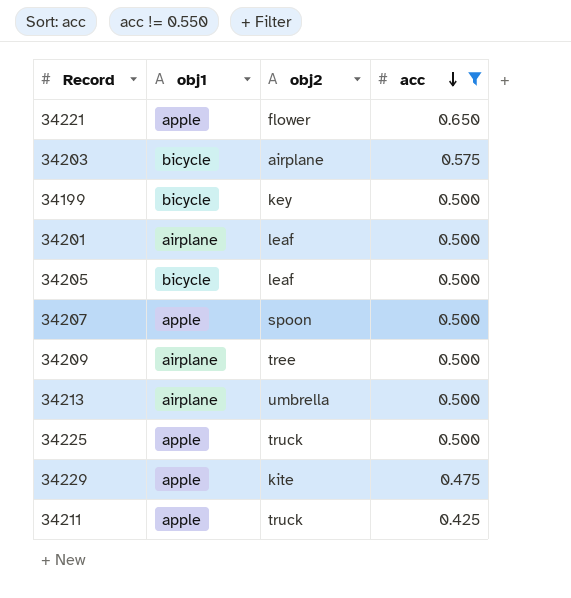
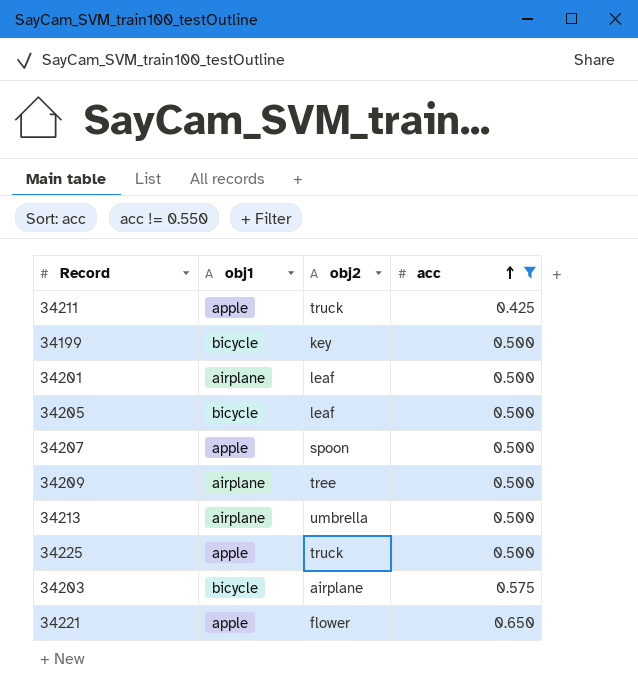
row order: acc descending -> acc ascending
row 34229: apple | kite | 0.475 -> none

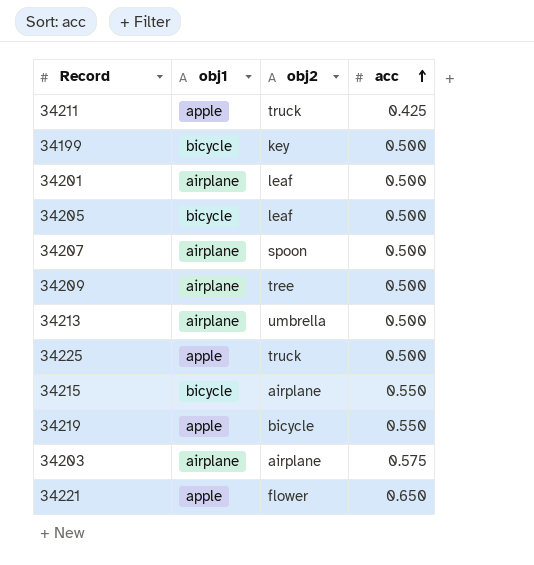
filter: acc != 0.550 -> none
34207 | obj1: apple -> airplane
34203 | obj1: bicycle -> airplane

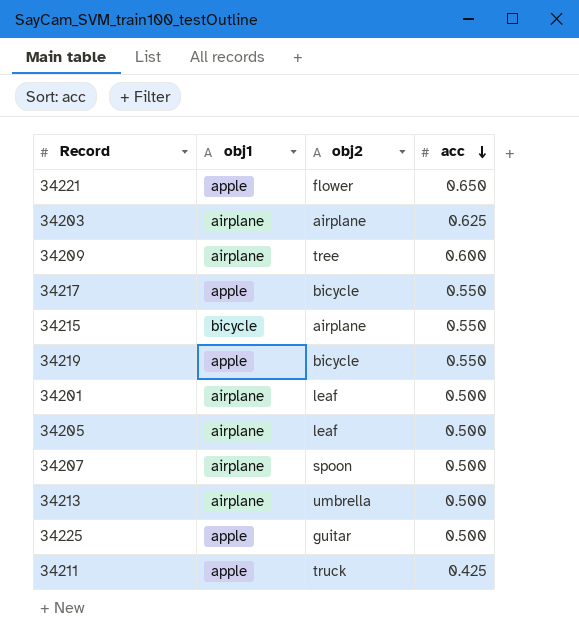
row order: acc ascending -> acc descending
row 34199: bicycle | key | 0.500 -> none
34203 | acc: 0.575 -> 0.625
34209 | acc: 0.500 -> 0.600
row 34217: none -> apple | bicycle | 0.550
34205 | obj1: bicycle -> airplane
34225 | obj2: truck -> guitar

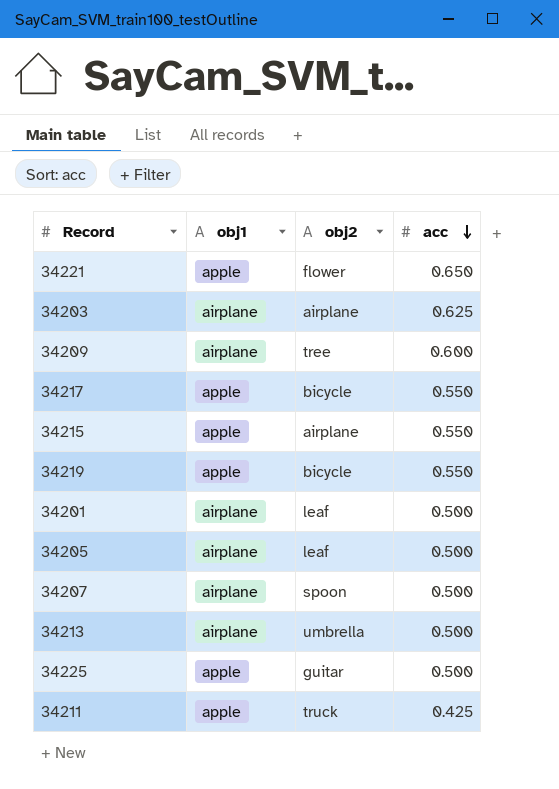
34215 | obj1: bicycle -> apple

